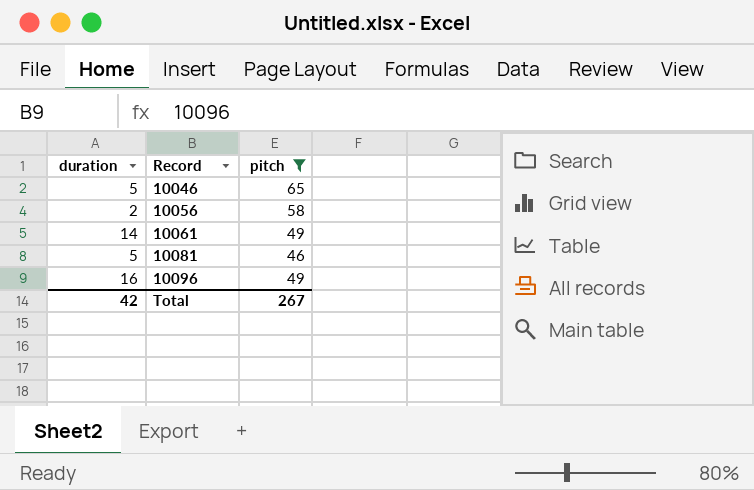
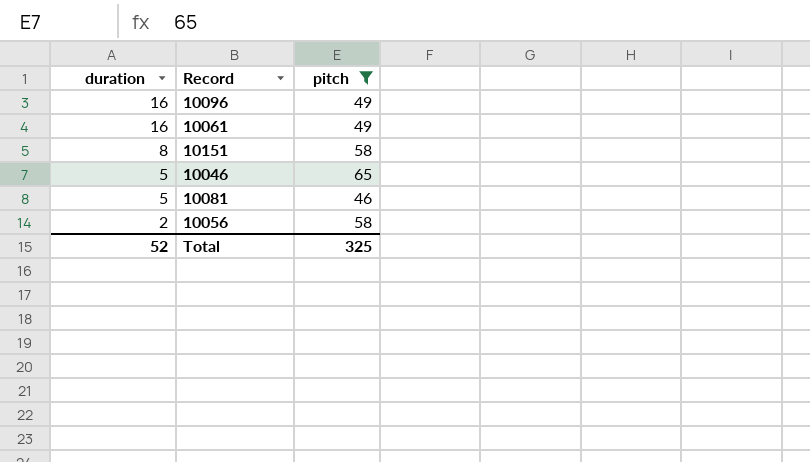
row order: Record ascending -> duration descending
10061 | duration: 14 -> 16
row 10151: none -> 8 | 58
Total | duration: 42 -> 52
Total | pitch: 267 -> 325

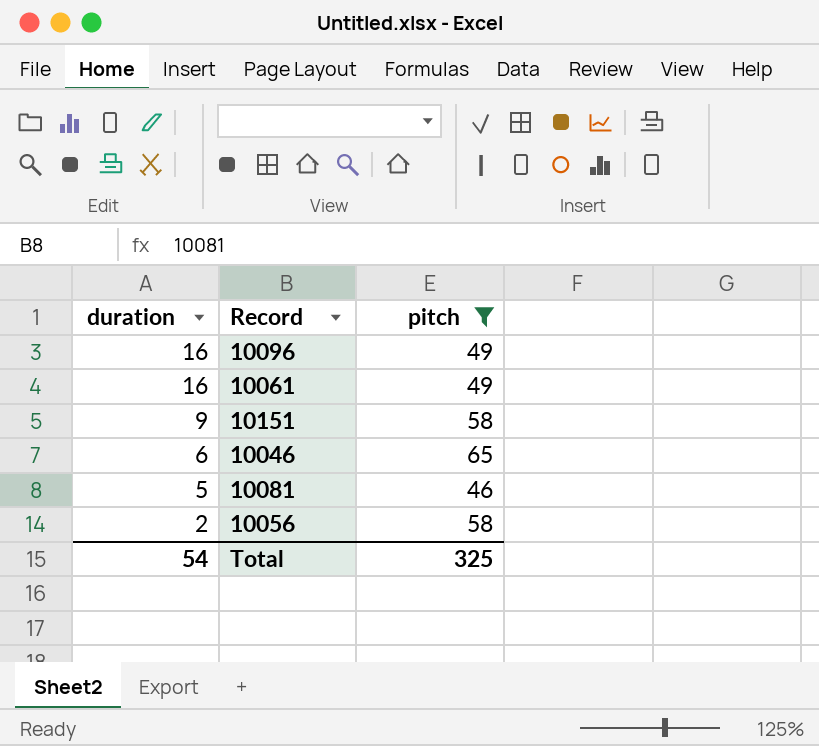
10151 | duration: 8 -> 9
10046 | duration: 5 -> 6
Total | duration: 52 -> 54

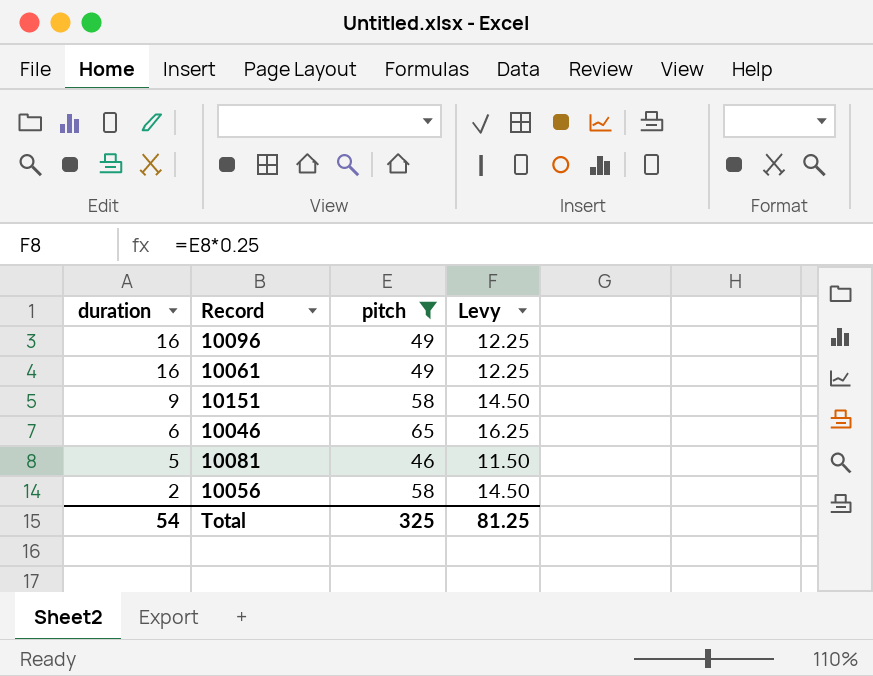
column Levy | formula: none -> [pitch] * 0.25

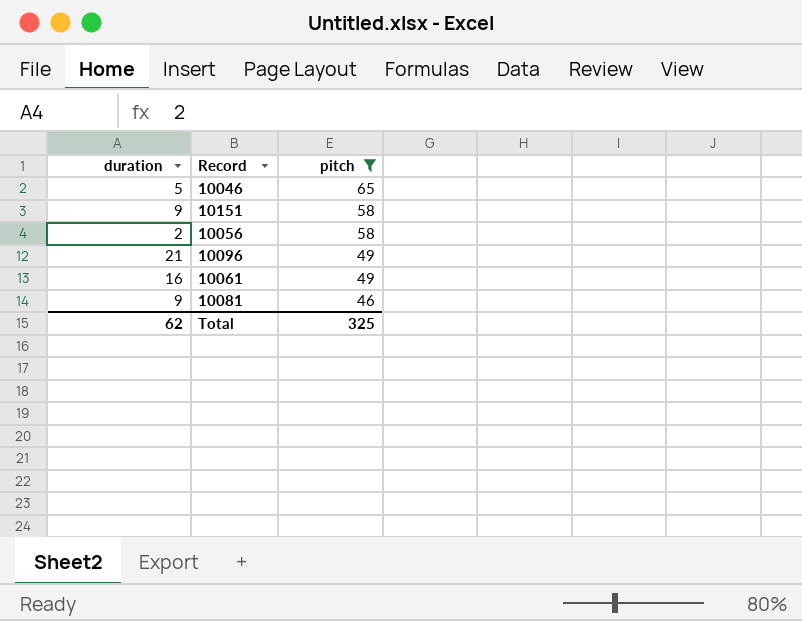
row order: duration descending -> pitch descending
column Levy | formula: [pitch] * 0.25 -> none
10046 | duration: 6 -> 5
10096 | duration: 16 -> 21
10081 | duration: 5 -> 9
Total | duration: 54 -> 62

